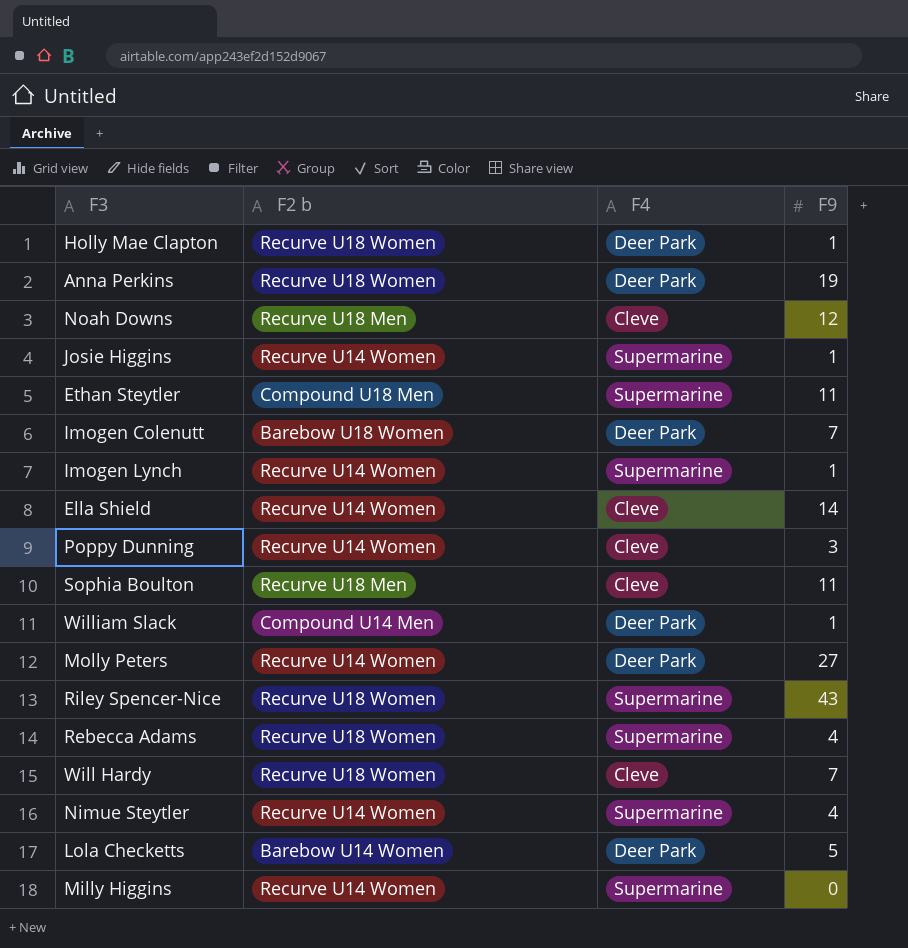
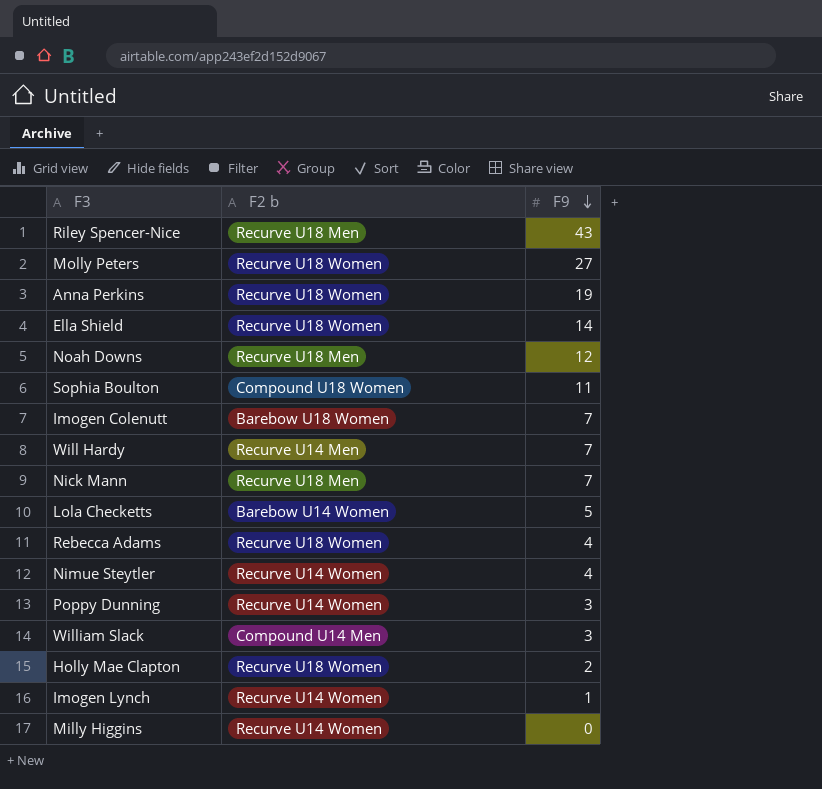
row order: none -> F9 descending
column F4 | position: 3 -> none
row Josie Higgins: Recurve U14 Women | Supermarine | 1 -> none
row Ethan Steytler: Compound U18 Men | Supermarine | 11 -> none
Riley Spencer-Nice | F2 b: Recurve U18 Women -> Recurve U18 Men
Molly Peters | F2 b: Recurve U14 Women -> Recurve U18 Women
Ella Shield | F2 b: Recurve U14 Women -> Recurve U18 Women
Sophia Boulton | F2 b: Recurve U18 Men -> Compound U18 Women
Will Hardy | F2 b: Recurve U18 Women -> Recurve U14 Men
row Nick Mann: none -> Recurve U18 Men | 7
William Slack | F9: 1 -> 3
Holly Mae Clapton | F9: 1 -> 2

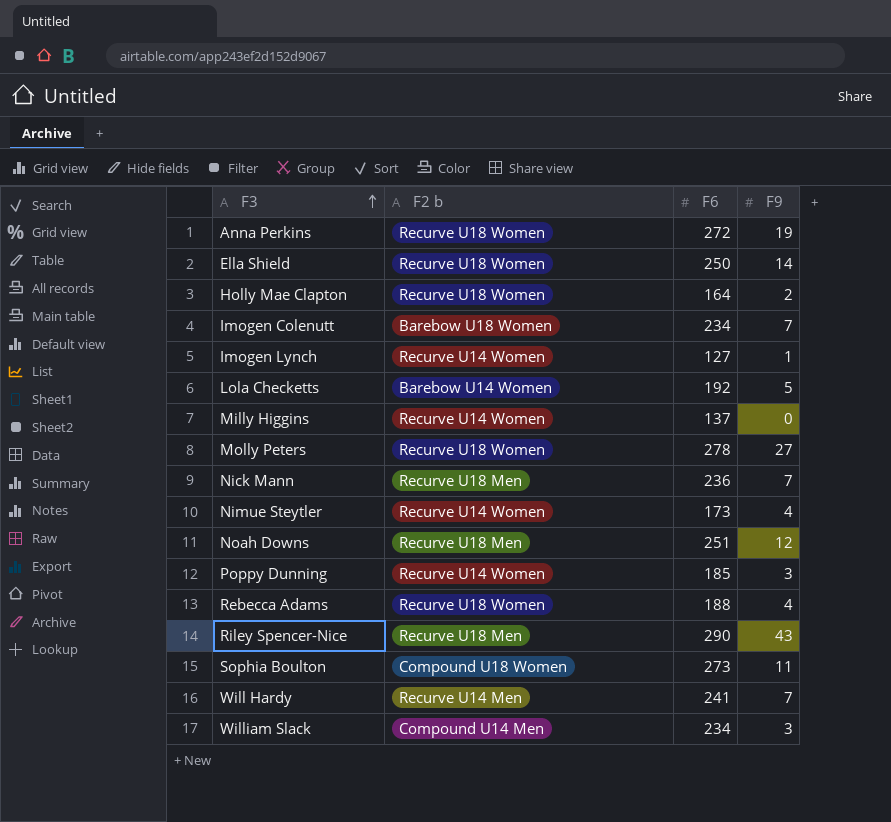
row order: F9 descending -> F3 ascending
column F6 | position: none -> 3

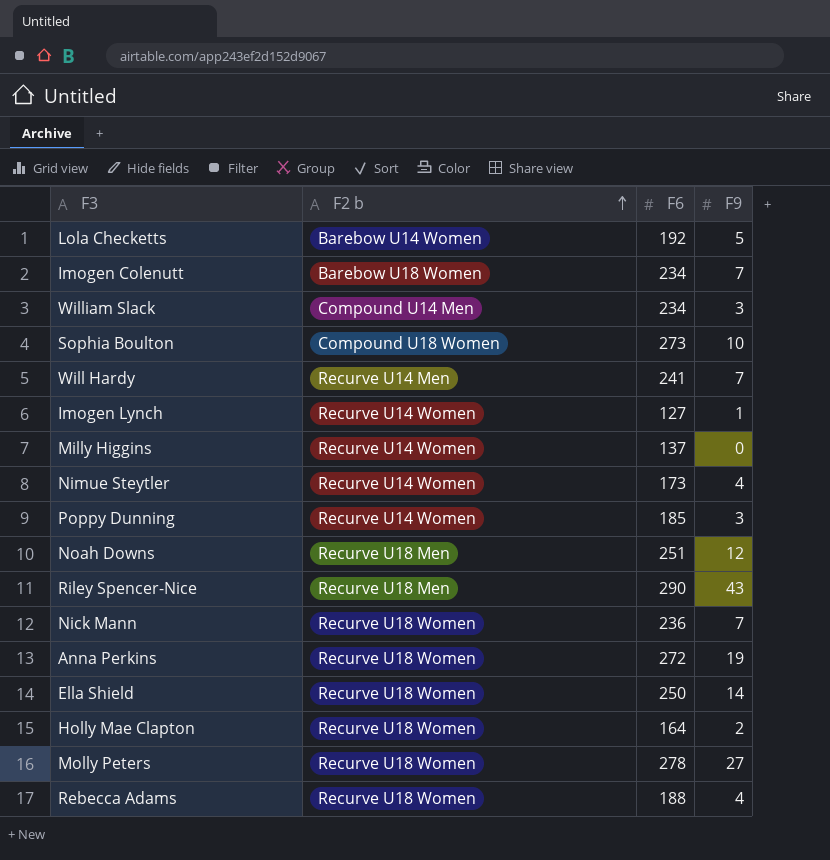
row order: F3 ascending -> F2 b ascending
Sophia Boulton | F9: 11 -> 10
Nick Mann | F2 b: Recurve U18 Men -> Recurve U18 Women

